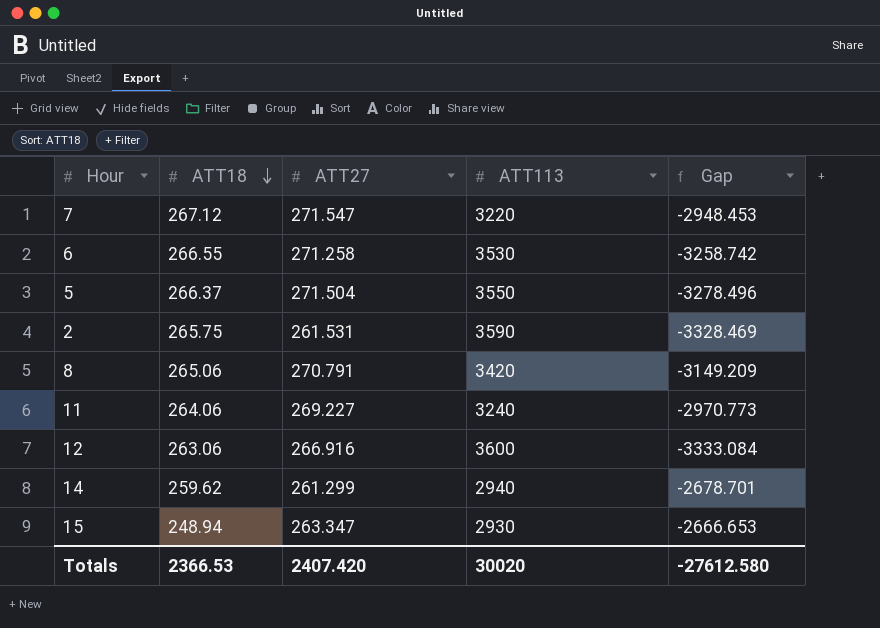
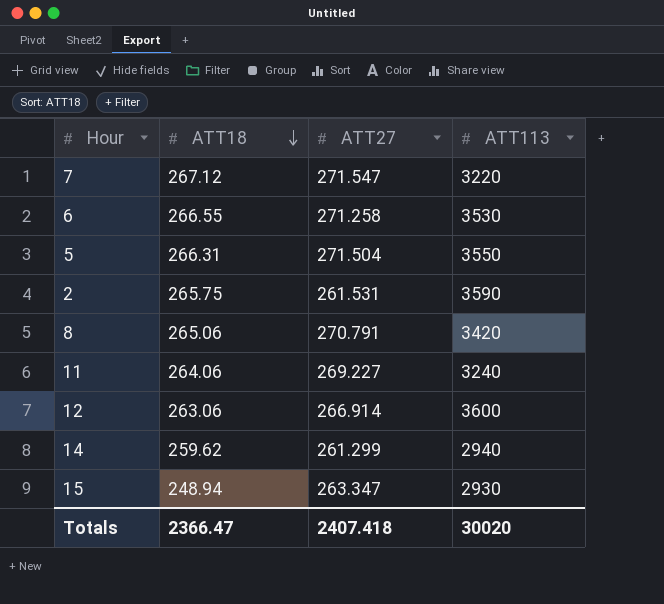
column Gap | formula: [ATT27] - [ATT113] -> none
5 | ATT18: 266.37 -> 266.31
12 | ATT27: 266.916 -> 266.914
Totals | ATT18: 2366.53 -> 2366.47
Totals | ATT27: 2407.420 -> 2407.418

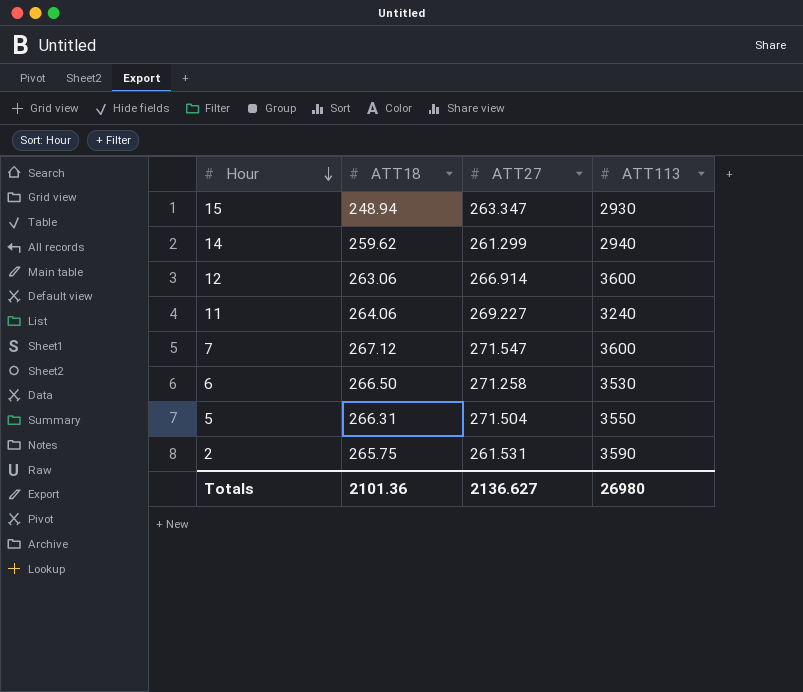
row order: ATT18 descending -> Hour descending
row 8: 265.06 | 270.791 | 3420 -> none
7 | ATT113: 3220 -> 3600
6 | ATT18: 266.55 -> 266.50
Totals | ATT18: 2366.47 -> 2101.36
Totals | ATT27: 2407.418 -> 2136.627
Totals | ATT113: 30020 -> 26980

